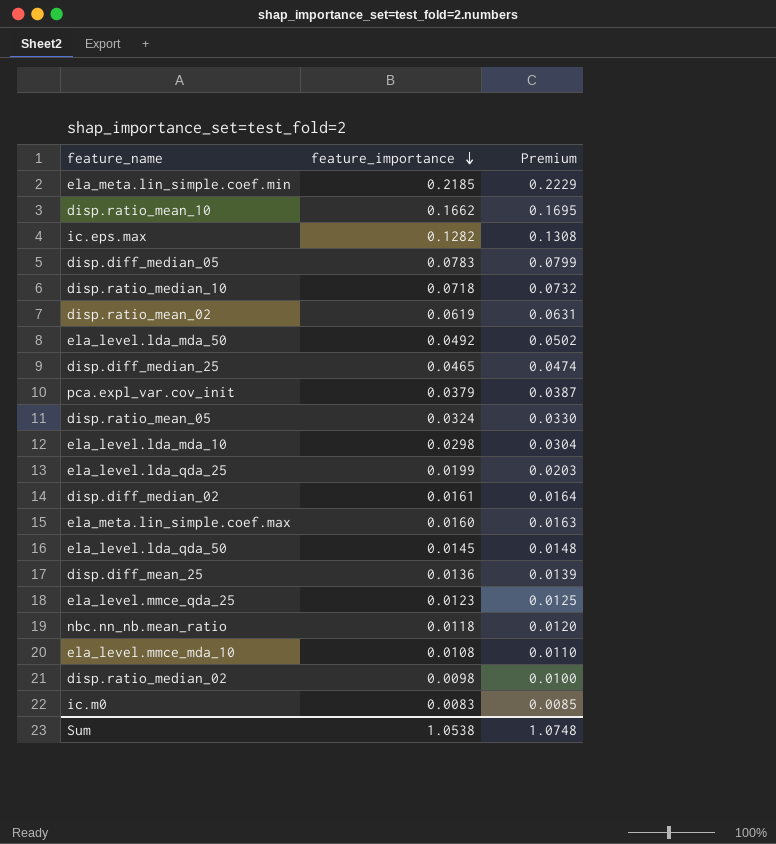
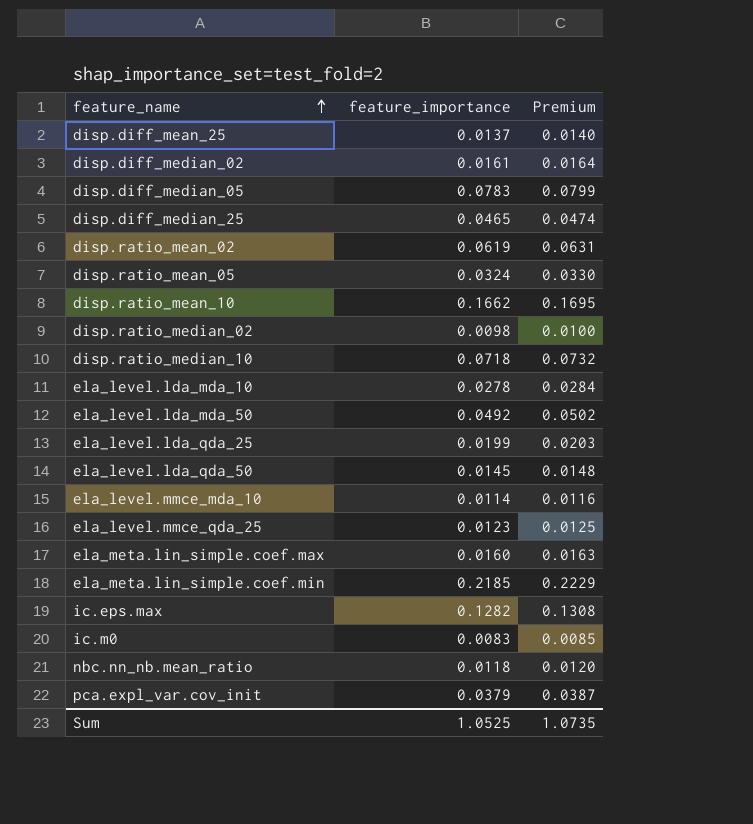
row order: feature_importance descending -> feature_name ascending
disp.diff_mean_25 | feature_importance: 0.0136 -> 0.0137
disp.diff_mean_25 | Premium: 0.0139 -> 0.0140
ela_level.lda_mda_10 | feature_importance: 0.0298 -> 0.0278
ela_level.lda_mda_10 | Premium: 0.0304 -> 0.0284
ela_level.mmce_mda_10 | feature_importance: 0.0108 -> 0.0114
ela_level.mmce_mda_10 | Premium: 0.0110 -> 0.0116
Sum | feature_importance: 1.0538 -> 1.0525
Sum | Premium: 1.0748 -> 1.0735

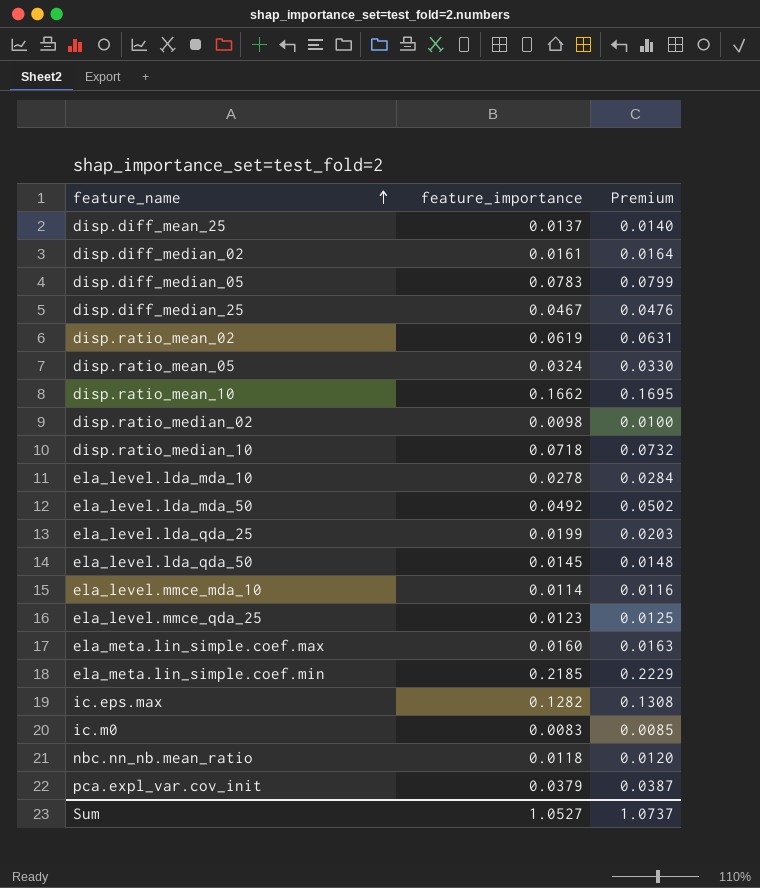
disp.diff_median_25 | feature_importance: 0.0465 -> 0.0467
disp.diff_median_25 | Premium: 0.0474 -> 0.0476
Sum | feature_importance: 1.0525 -> 1.0527
Sum | Premium: 1.0735 -> 1.0737

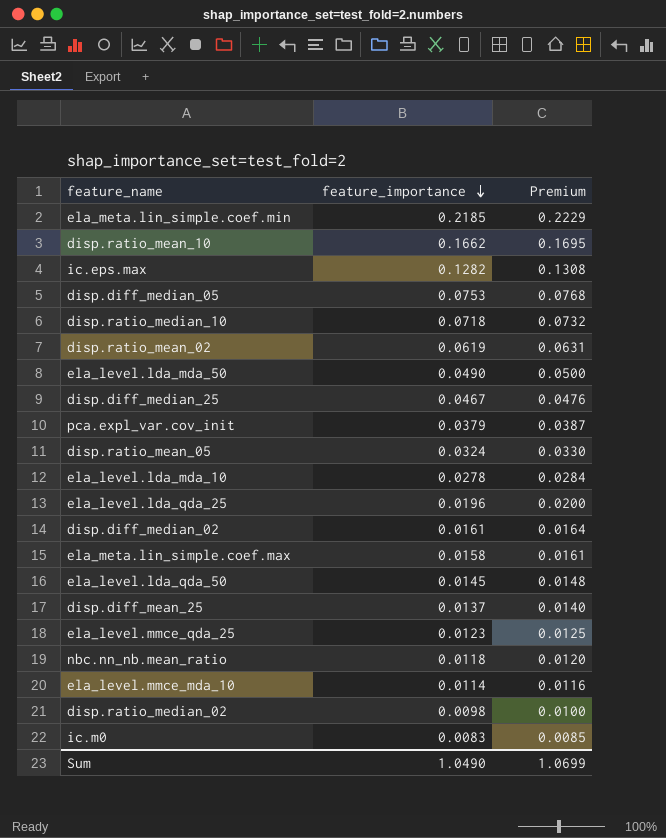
row order: feature_name ascending -> feature_importance descending
disp.diff_median_05 | feature_importance: 0.0783 -> 0.0753
disp.diff_median_05 | Premium: 0.0799 -> 0.0768
ela_level.lda_mda_50 | feature_importance: 0.0492 -> 0.0490
ela_level.lda_mda_50 | Premium: 0.0502 -> 0.0500
ela_level.lda_qda_25 | feature_importance: 0.0199 -> 0.0196
ela_level.lda_qda_25 | Premium: 0.0203 -> 0.0200
ela_meta.lin_simple.coef.max | feature_importance: 0.0160 -> 0.0158
ela_meta.lin_simple.coef.max | Premium: 0.0163 -> 0.0161
Sum | feature_importance: 1.0527 -> 1.0490
Sum | Premium: 1.0737 -> 1.0699

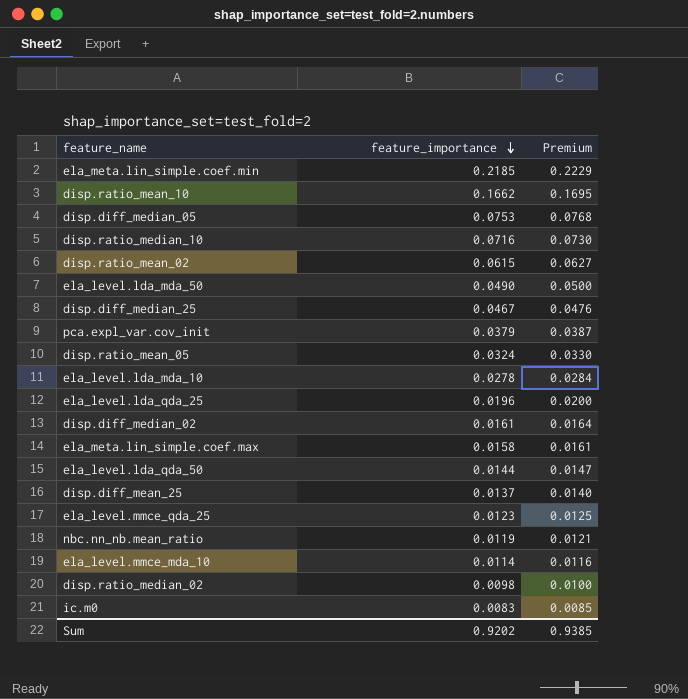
row ic.eps.max: 0.1282 | 0.1308 -> none
disp.ratio_median_10 | feature_importance: 0.0718 -> 0.0716
disp.ratio_median_10 | Premium: 0.0732 -> 0.0730
disp.ratio_mean_02 | feature_importance: 0.0619 -> 0.0615
disp.ratio_mean_02 | Premium: 0.0631 -> 0.0627
ela_level.lda_qda_50 | feature_importance: 0.0145 -> 0.0144
ela_level.lda_qda_50 | Premium: 0.0148 -> 0.0147
nbc.nn_nb.mean_ratio | feature_importance: 0.0118 -> 0.0119
nbc.nn_nb.mean_ratio | Premium: 0.0120 -> 0.0121
Sum | feature_importance: 1.0490 -> 0.9202
Sum | Premium: 1.0699 -> 0.9385

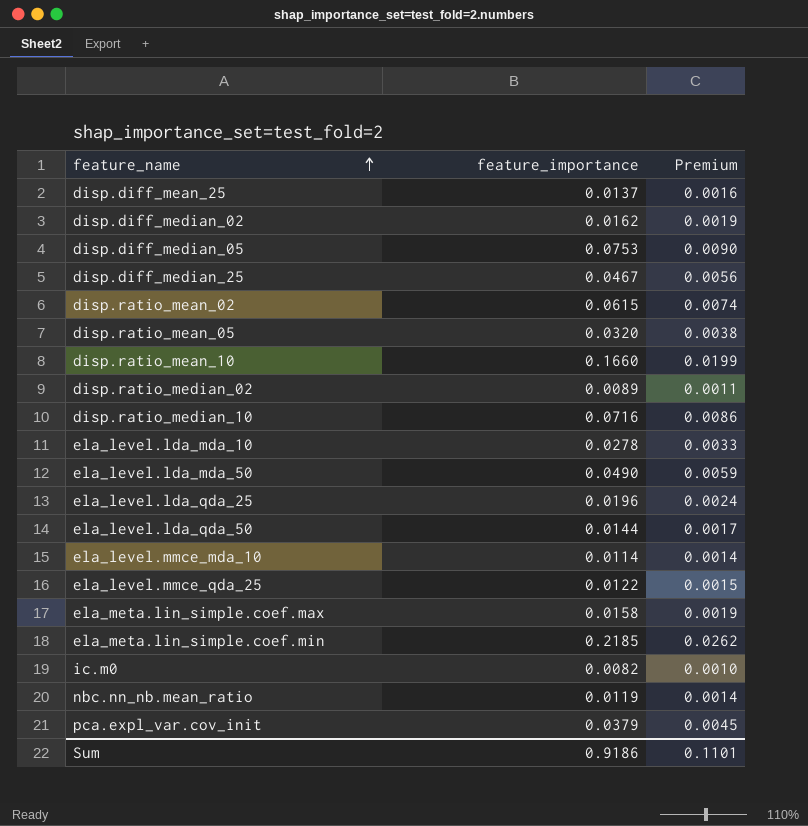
row order: feature_importance descending -> feature_name ascending
column Premium | formula: [feature_importance] * 1.02 -> [feature_importance] * 0.12
disp.diff_median_02 | feature_importance: 0.0161 -> 0.0162
disp.ratio_mean_05 | feature_importance: 0.0324 -> 0.0320
disp.ratio_mean_10 | feature_importance: 0.1662 -> 0.1660
disp.ratio_median_02 | feature_importance: 0.0098 -> 0.0089
ela_level.mmce_qda_25 | feature_importance: 0.0123 -> 0.0122
ic.m0 | feature_importance: 0.0083 -> 0.0082
Sum | feature_importance: 0.9202 -> 0.9186
Sum | Premium: 0.9385 -> 0.1101

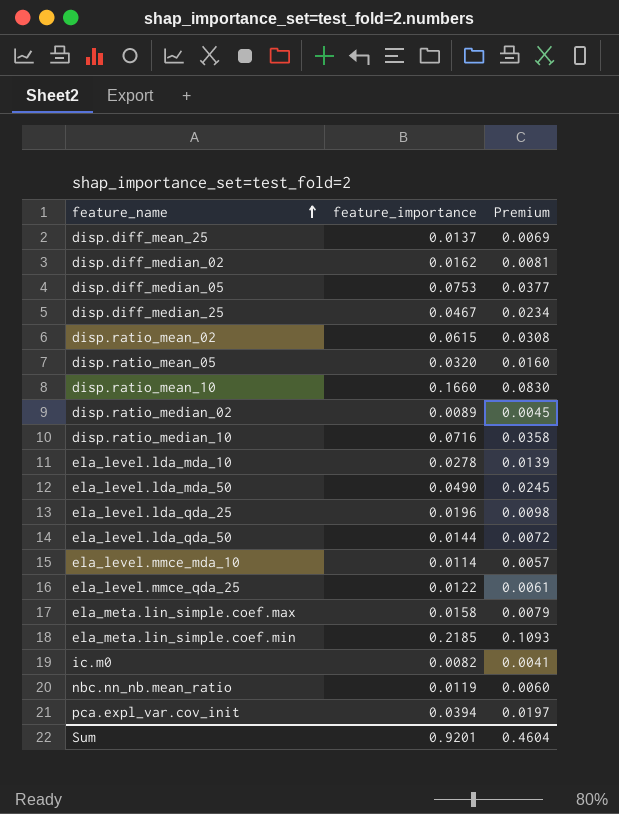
column Premium | formula: [feature_importance] * 0.12 -> [feature_importance] * 0.5
pca.expl_var.cov_init | feature_importance: 0.0379 -> 0.0394
Sum | feature_importance: 0.9186 -> 0.9201
Sum | Premium: 0.1101 -> 0.4604

